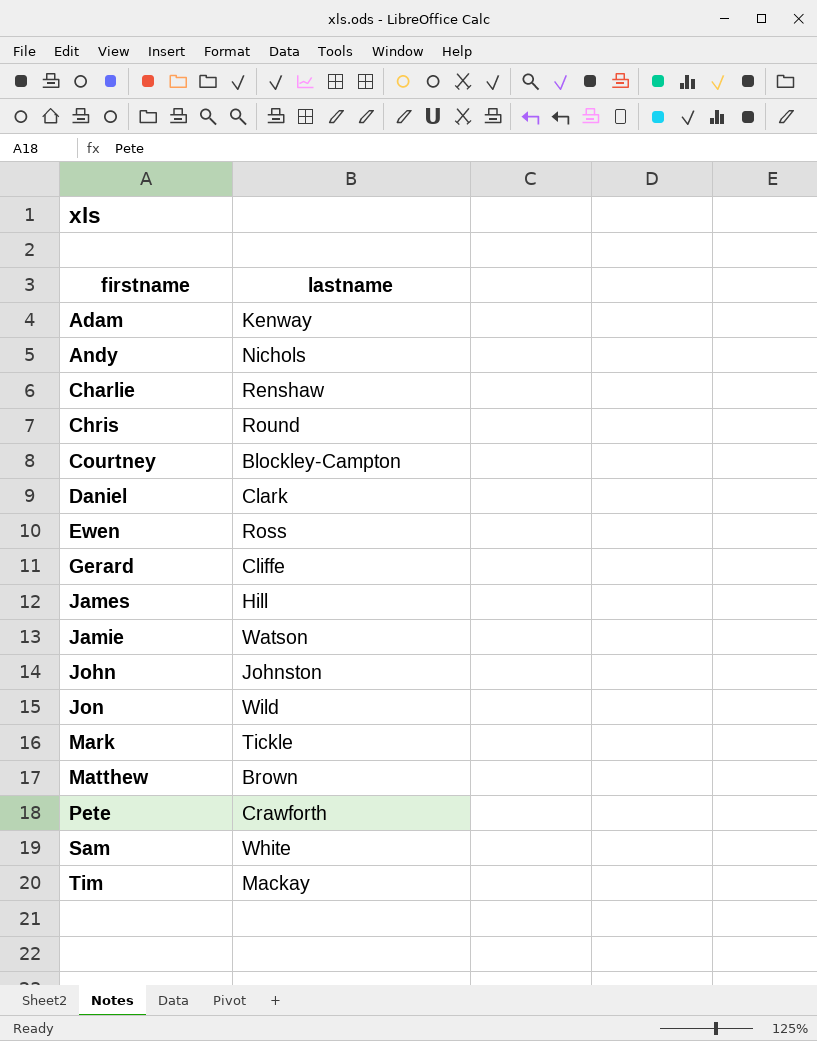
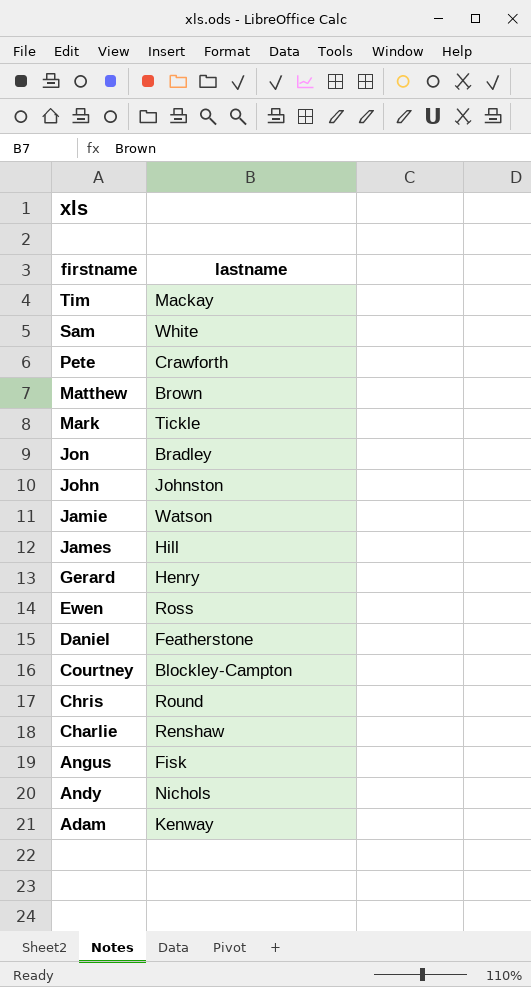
row order: firstname ascending -> firstname descending
Jon | lastname: Wild -> Bradley
Gerard | lastname: Cliffe -> Henry
Daniel | lastname: Clark -> Featherstone
row Angus: none -> Fisk

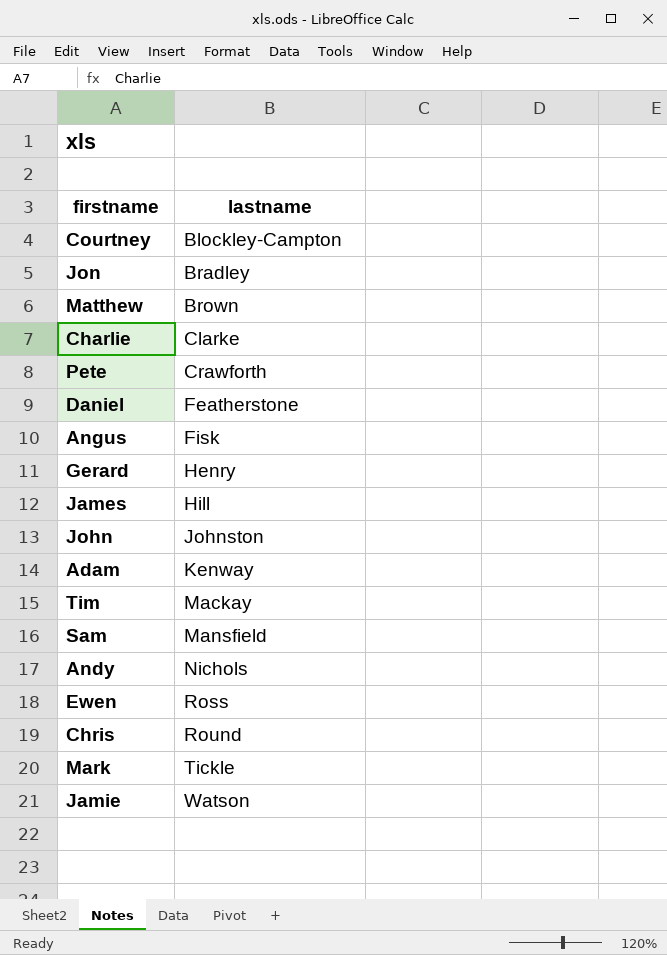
row order: firstname descending -> lastname ascending
Charlie | lastname: Renshaw -> Clarke
Sam | lastname: White -> Mansfield

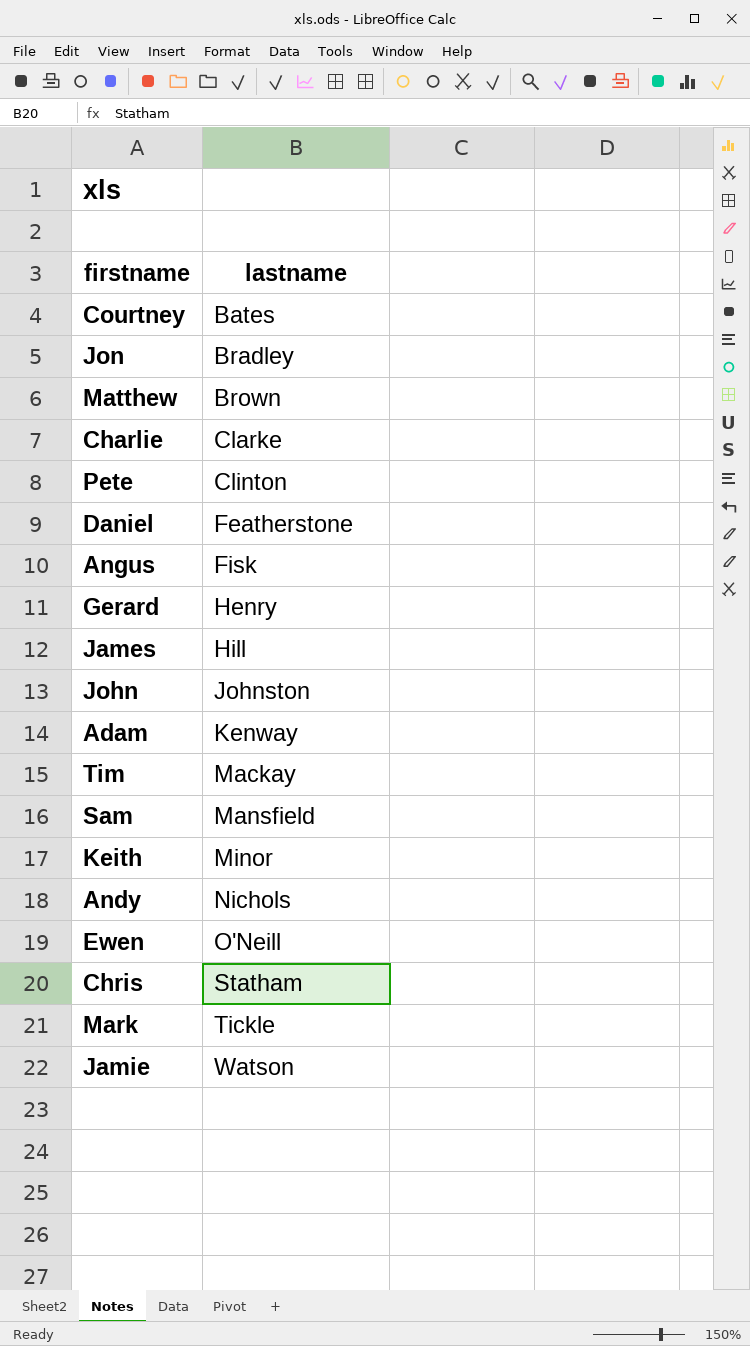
Courtney | lastname: Blockley-Campton -> Bates
Pete | lastname: Crawforth -> Clinton
row Keith: none -> Minor
Ewen | lastname: Ross -> O'Neill
Chris | lastname: Round -> Statham

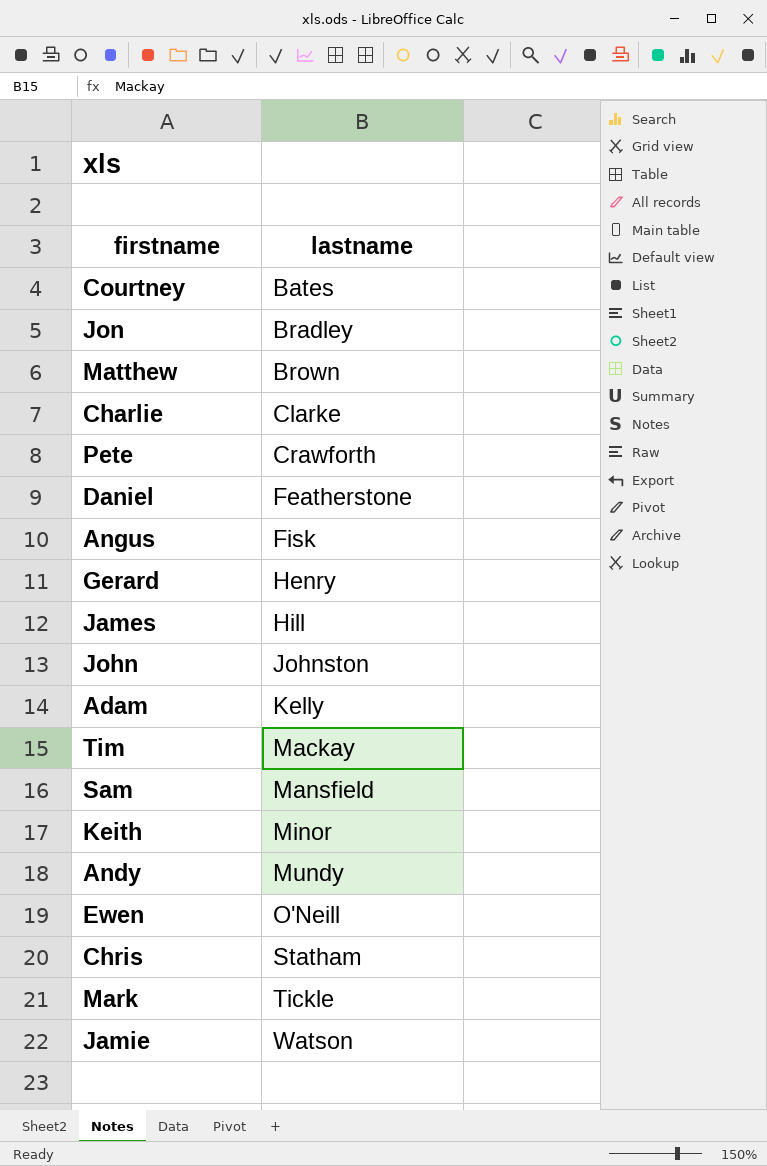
Pete | lastname: Clinton -> Crawforth
Adam | lastname: Kenway -> Kelly
Andy | lastname: Nichols -> Mundy

